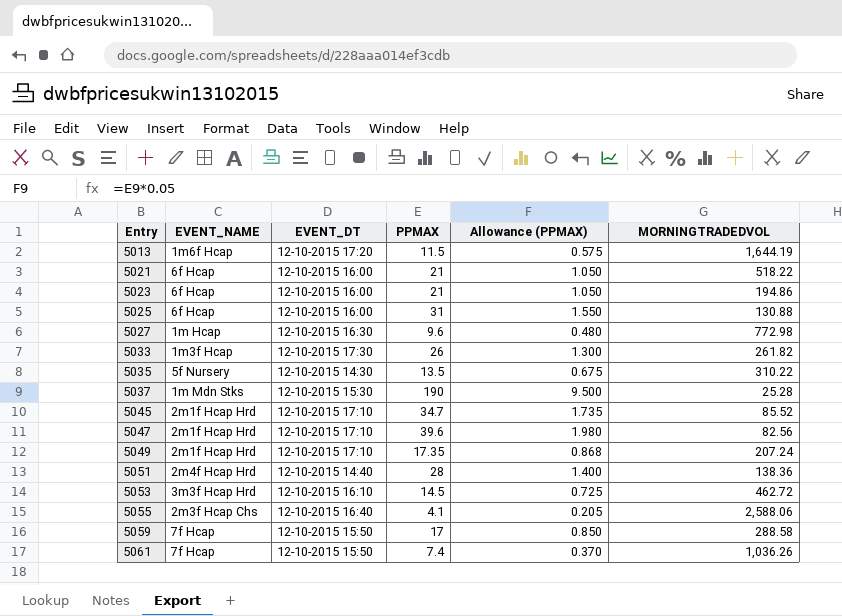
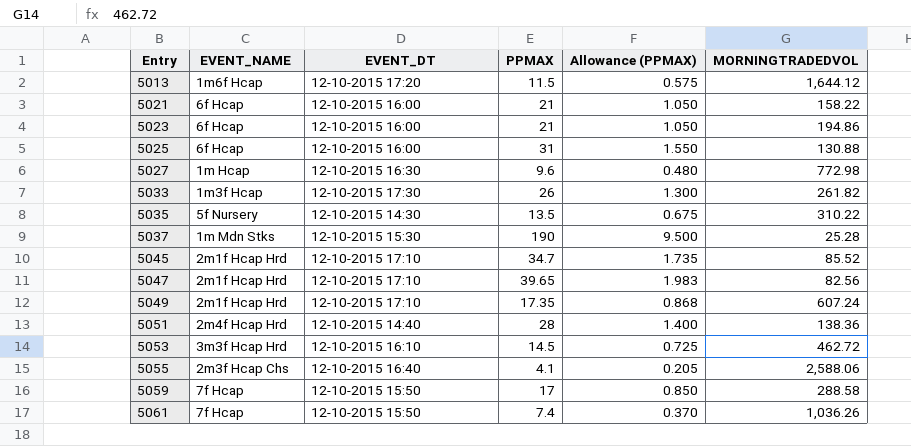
5013 | MORNINGTRADEDVOL: 1,644.19 -> 1,644.12
5021 | MORNINGTRADEDVOL: 518.22 -> 158.22
5047 | PPMAX: 39.6 -> 39.65
5047 | Allowance (PPMAX): 1.980 -> 1.983
5049 | MORNINGTRADEDVOL: 207.24 -> 607.24

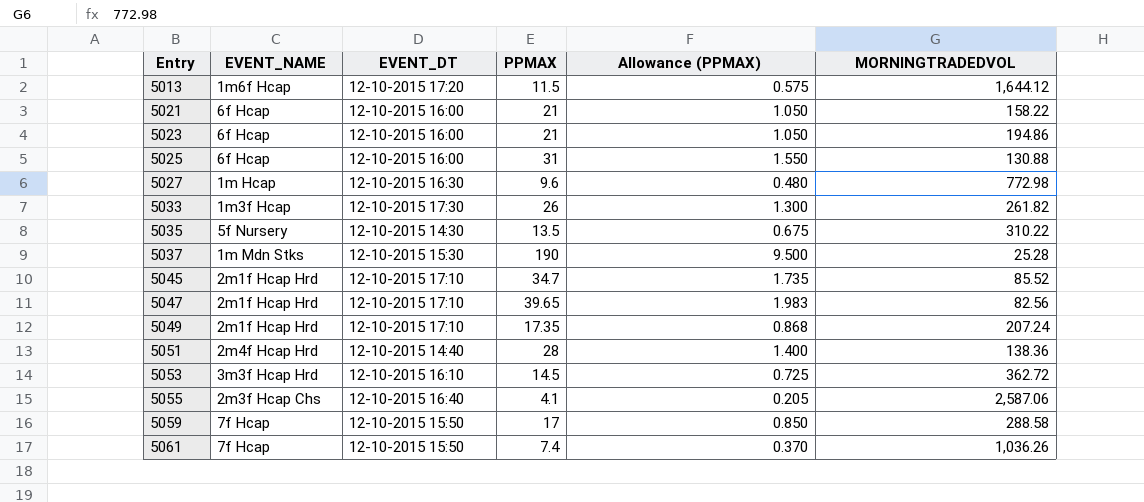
5049 | MORNINGTRADEDVOL: 607.24 -> 207.24
5053 | MORNINGTRADEDVOL: 462.72 -> 362.72
5055 | MORNINGTRADEDVOL: 2,588.06 -> 2,587.06

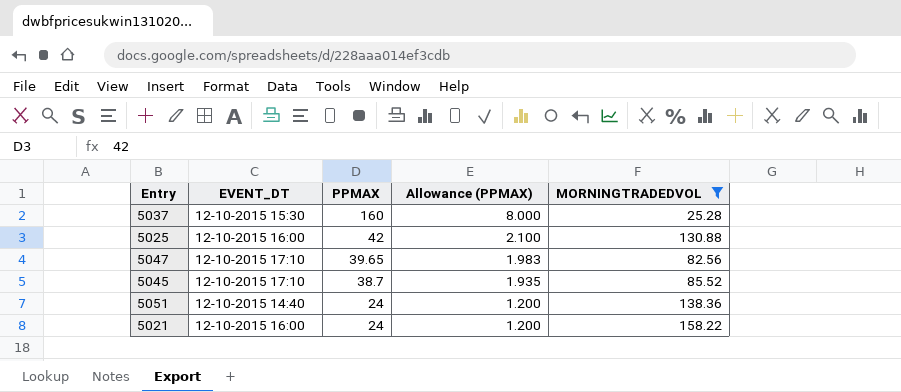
filter: none -> MORNINGTRADEDVOL <= 158.22
row order: Entry ascending -> PPMAX descending
column EVENT_NAME | position: 2 -> none
5037 | PPMAX: 190 -> 160
5037 | Allowance (PPMAX): 9.500 -> 8.000
5025 | PPMAX: 31 -> 42
5025 | Allowance (PPMAX): 1.550 -> 2.100
5045 | PPMAX: 34.7 -> 38.7
5045 | Allowance (PPMAX): 1.735 -> 1.935
5051 | PPMAX: 28 -> 24
5051 | Allowance (PPMAX): 1.400 -> 1.200
5021 | PPMAX: 21 -> 24
5021 | Allowance (PPMAX): 1.050 -> 1.200

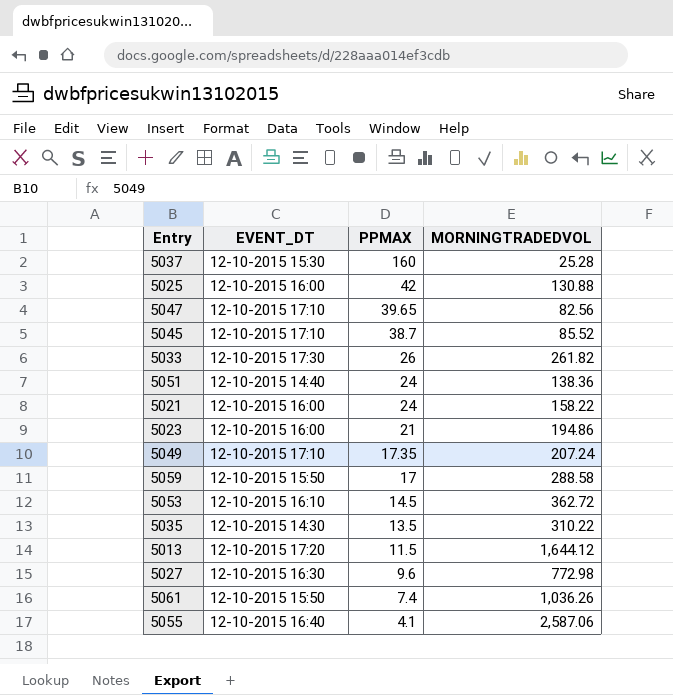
filter: MORNINGTRADEDVOL <= 158.22 -> none
column Allowance (PPMAX) | formula: [PPMAX] * 0.05 -> none

